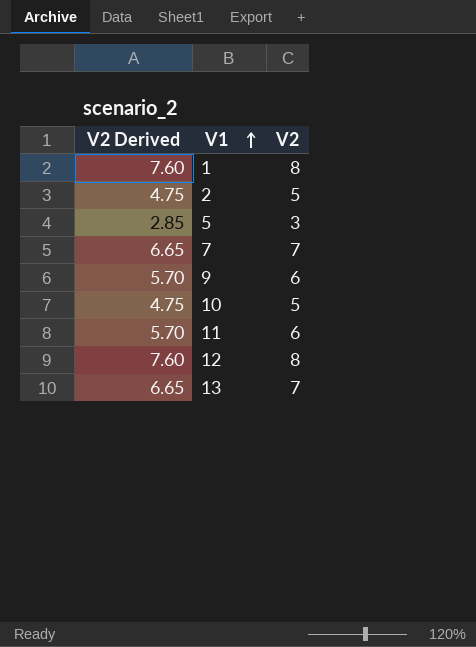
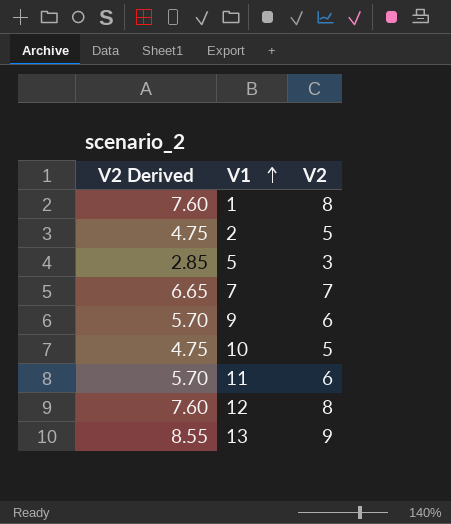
13 | V2 Derived: 6.65 -> 8.55
13 | V2: 7 -> 9

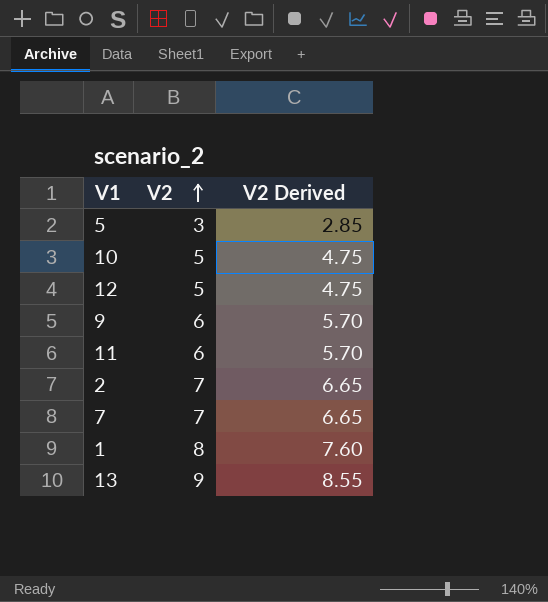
row order: V1 ascending -> V2 ascending
column V2 Derived | position: 1 -> 3
12 | V2: 8 -> 5
12 | V2 Derived: 7.60 -> 4.75
2 | V2: 5 -> 7
2 | V2 Derived: 4.75 -> 6.65

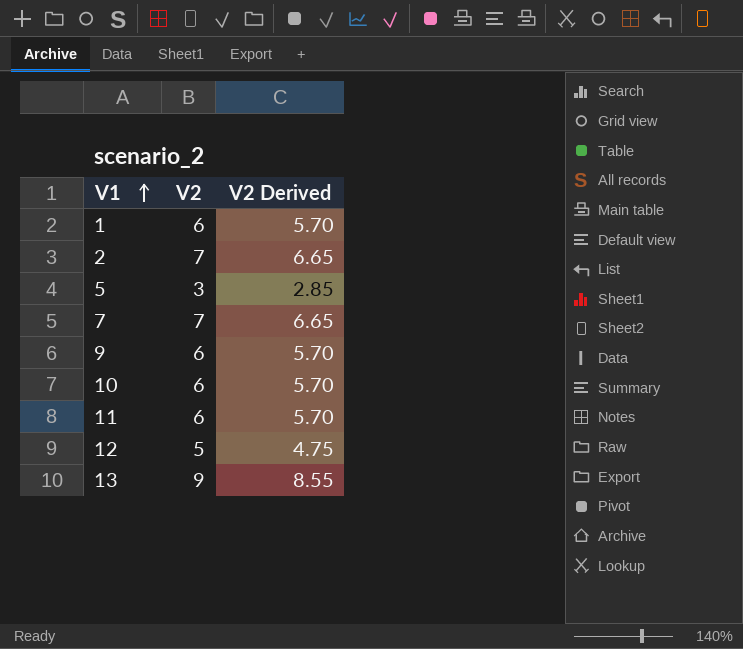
row order: V2 ascending -> V1 ascending
1 | V2: 8 -> 6
1 | V2 Derived: 7.60 -> 5.70
10 | V2: 5 -> 6
10 | V2 Derived: 4.75 -> 5.70

